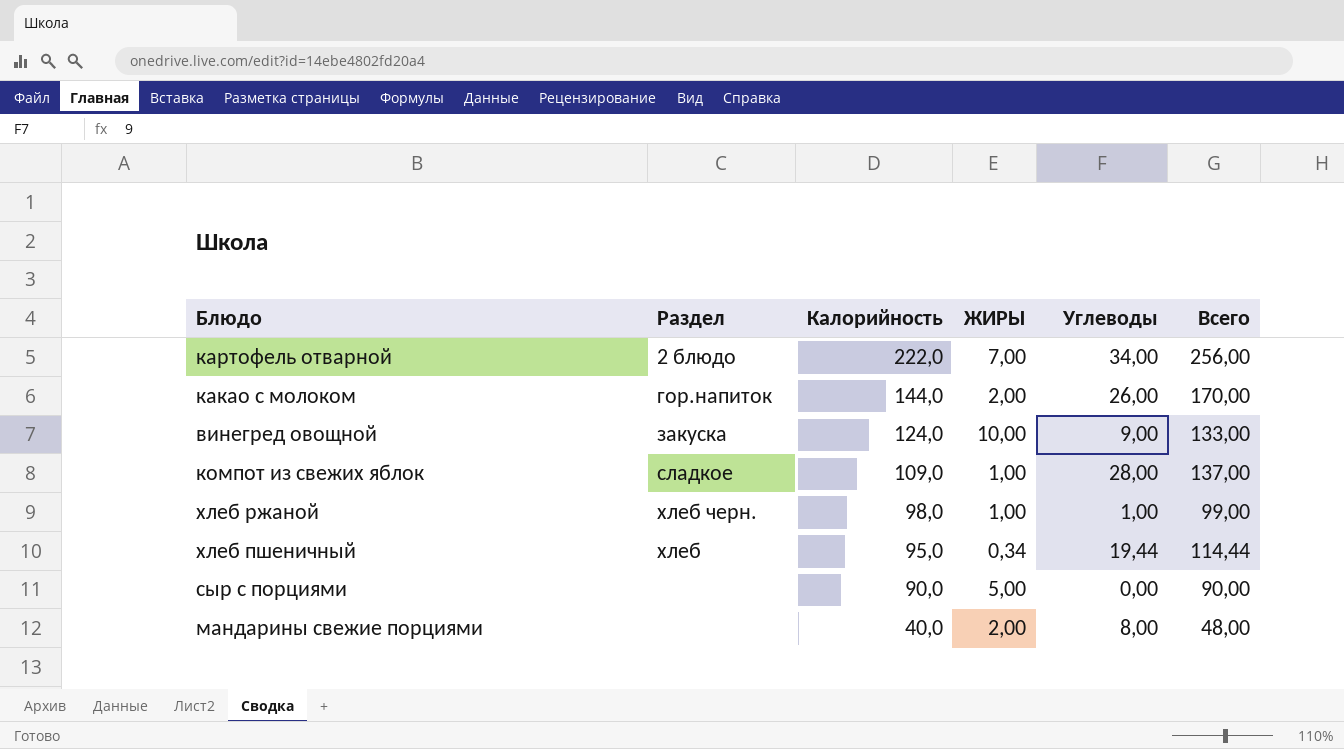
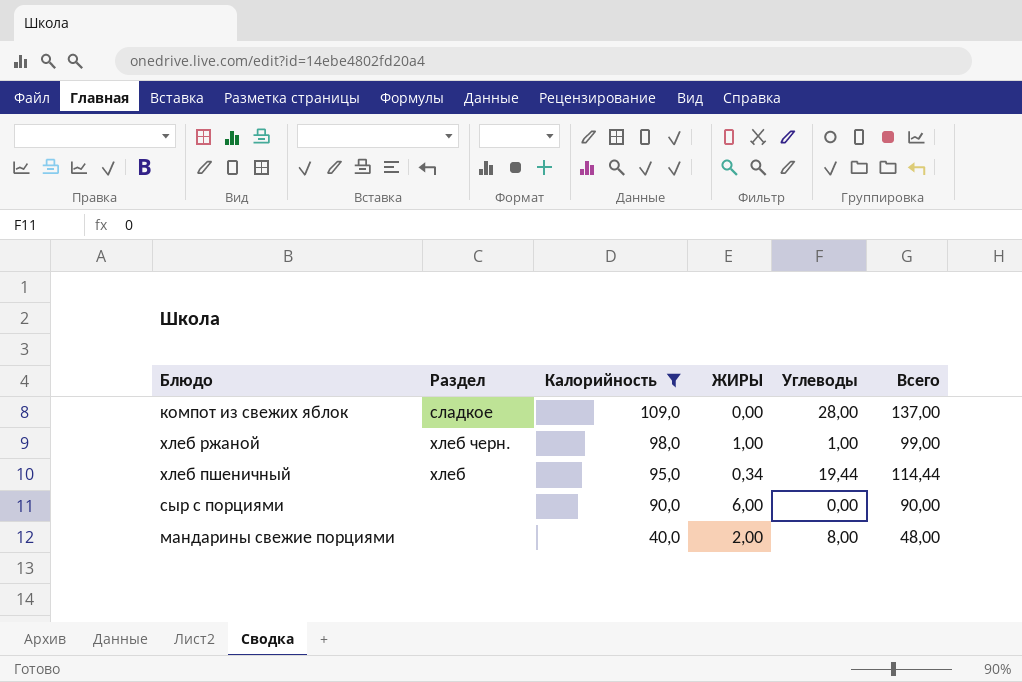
filter: none -> Калорийность <= 109,0
компот из свежих яблок | ЖИРЫ: 1,00 -> 0,00
сыр с порциями | ЖИРЫ: 5,00 -> 6,00

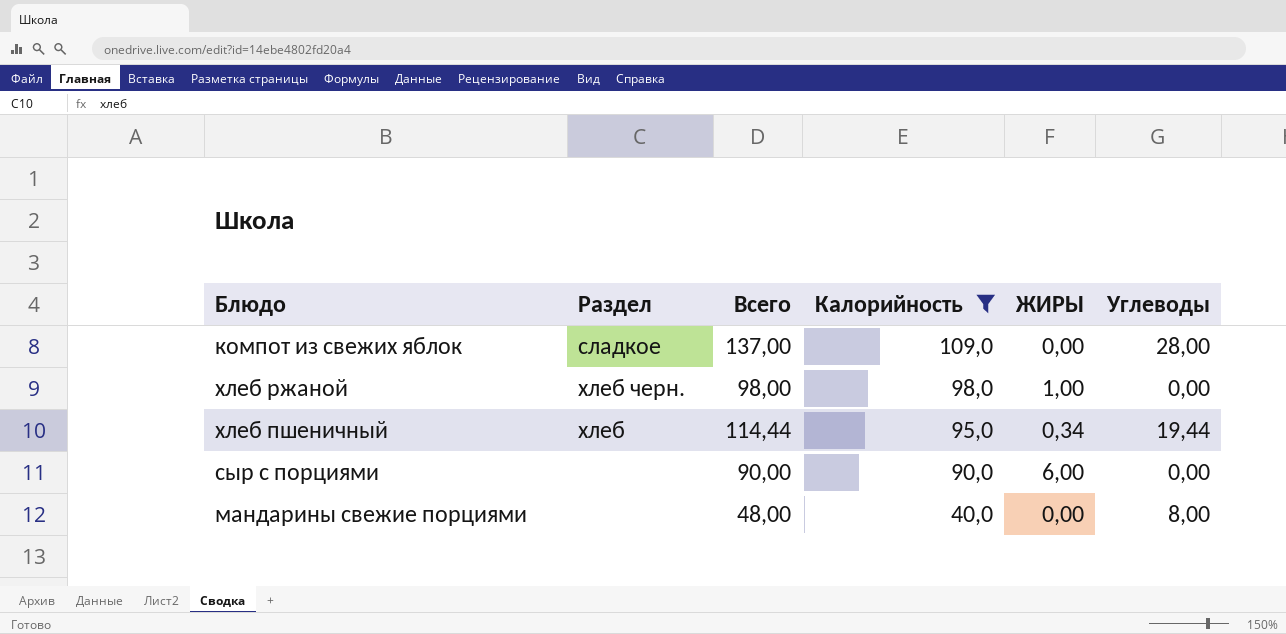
column Всего | position: 6 -> 3
хлеб ржаной | Всего: 99,00 -> 98,00
хлеб ржаной | Углеводы: 1,00 -> 0,00
мандарины свежие порциями | ЖИРЫ: 2,00 -> 0,00

